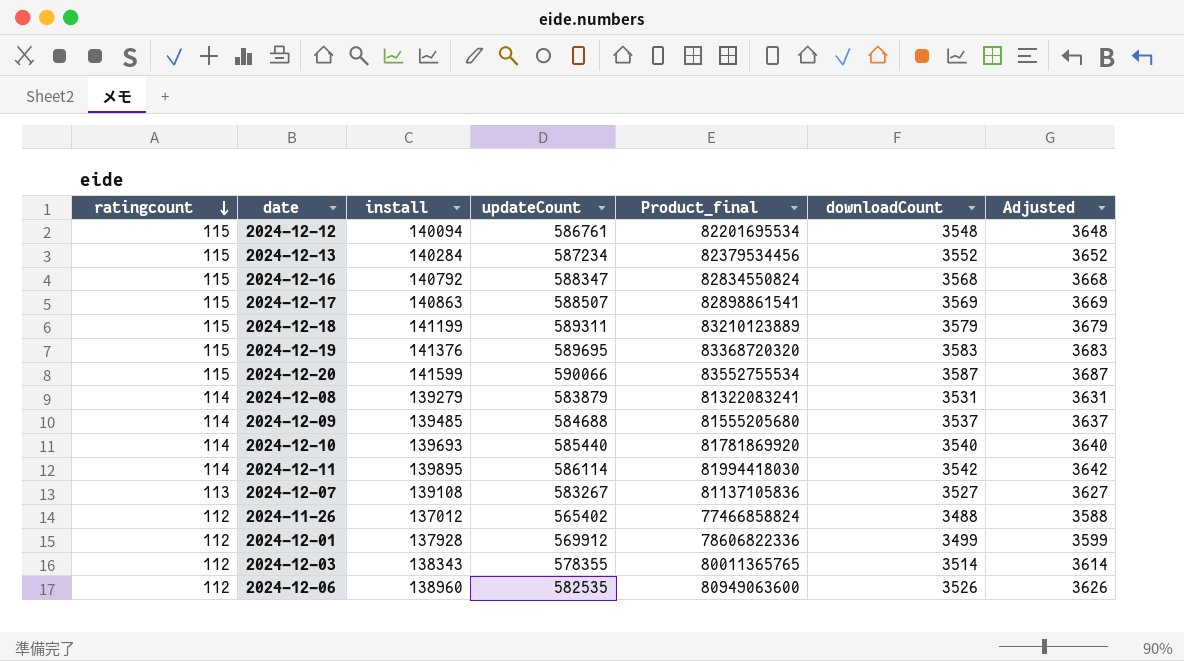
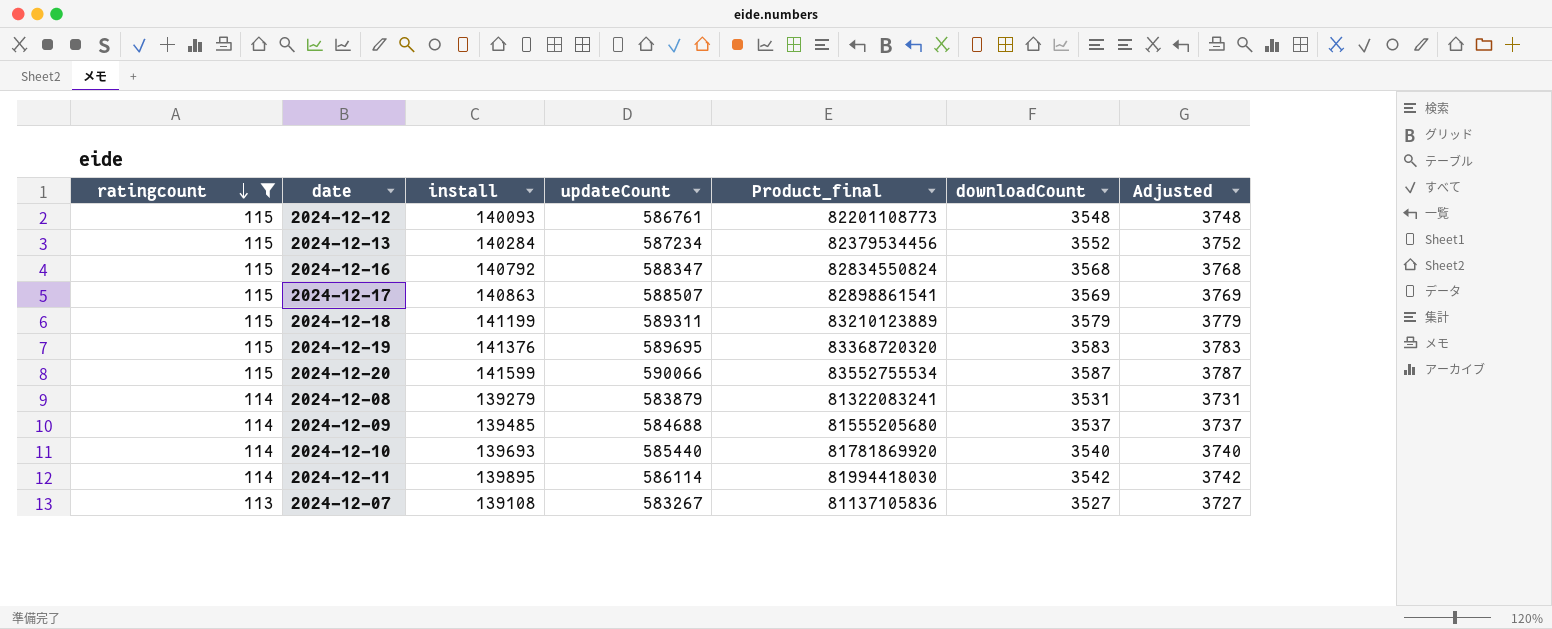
filter: none -> ratingcount != 112
column Adjusted | formula: [downloadCount] + 100 -> [downloadCount] + 200
2024-12-12 | install: 140094 -> 140093
2024-12-12 | Product_final: 82201695534 -> 82201108773

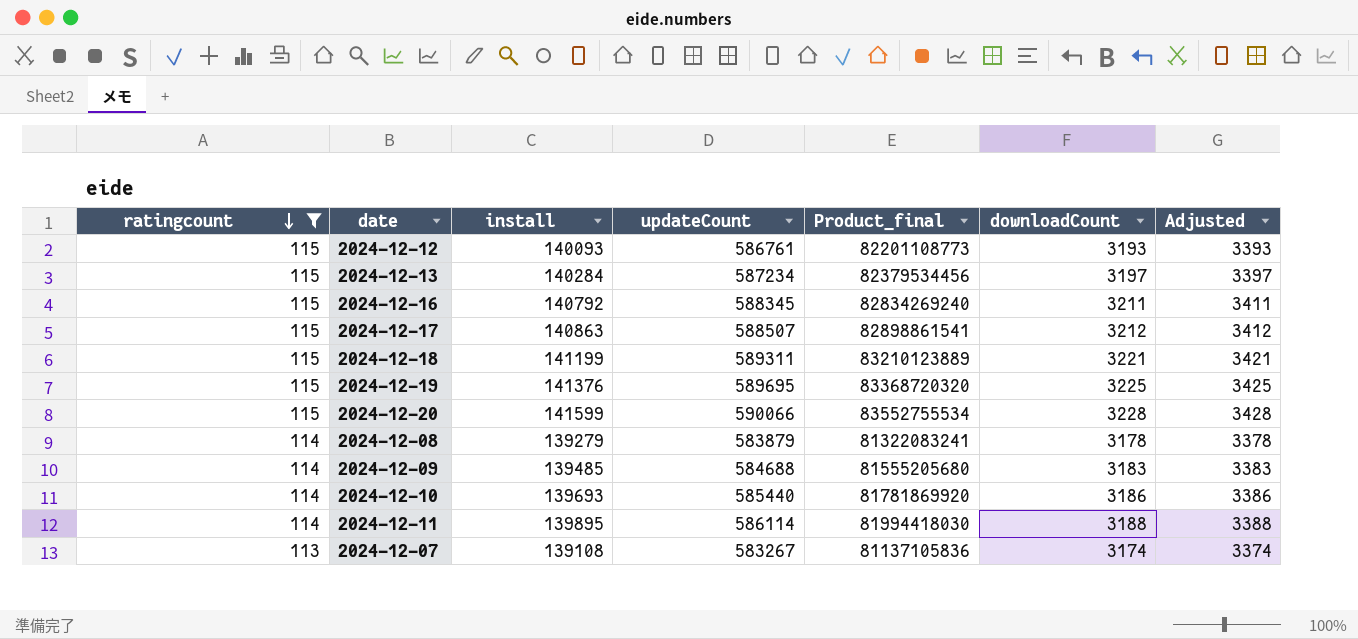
2024-12-12 | downloadCount: 3548 -> 3193
2024-12-12 | Adjusted: 3748 -> 3393
2024-12-13 | downloadCount: 3552 -> 3197
2024-12-13 | Adjusted: 3752 -> 3397
2024-12-16 | updateCount: 588347 -> 588345
2024-12-16 | Product_final: 82834550824 -> 82834269240
2024-12-16 | downloadCount: 3568 -> 3211
2024-12-16 | Adjusted: 3768 -> 3411
2024-12-17 | downloadCount: 3569 -> 3212
2024-12-17 | Adjusted: 3769 -> 3412
2024-12-18 | downloadCount: 3579 -> 3221
2024-12-18 | Adjusted: 3779 -> 3421
2024-12-19 | downloadCount: 3583 -> 3225
2024-12-19 | Adjusted: 3783 -> 3425
2024-12-20 | downloadCount: 3587 -> 3228
2024-12-20 | Adjusted: 3787 -> 3428
2024-12-08 | downloadCount: 3531 -> 3178
2024-12-08 | Adjusted: 3731 -> 3378
2024-12-09 | downloadCount: 3537 -> 3183
2024-12-09 | Adjusted: 3737 -> 3383
2024-12-10 | downloadCount: 3540 -> 3186
2024-12-10 | Adjusted: 3740 -> 3386
2024-12-11 | downloadCount: 3542 -> 3188
2024-12-11 | Adjusted: 3742 -> 3388
2024-12-07 | downloadCount: 3527 -> 3174
2024-12-07 | Adjusted: 3727 -> 3374

